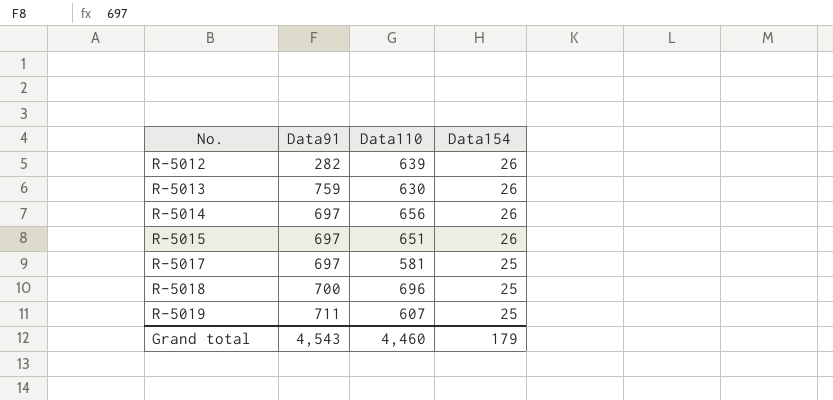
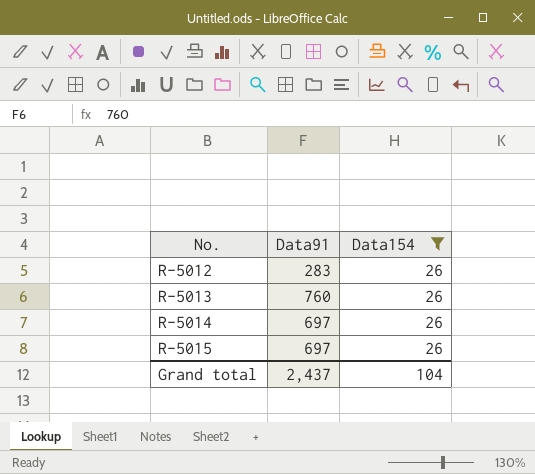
filter: none -> Data154 = 26
column Data110 | position: 3 -> none
R-5012 | Data91: 282 -> 283
R-5013 | Data91: 759 -> 760
Grand total | Data91: 4,543 -> 2,437
Grand total | Data154: 179 -> 104

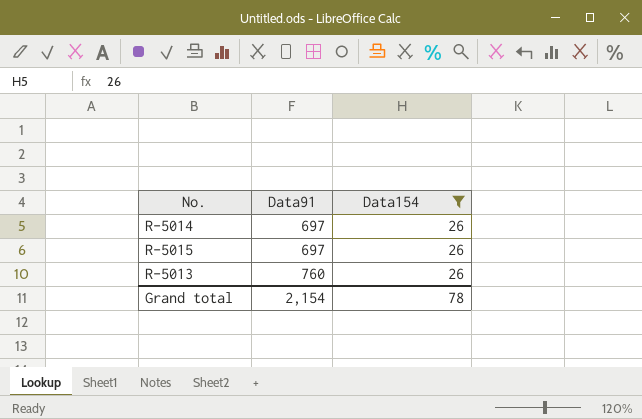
row order: No. ascending -> Data91 ascending
row R-5012: 283 | 26 -> none
Grand total | Data91: 2,437 -> 2,154
Grand total | Data154: 104 -> 78

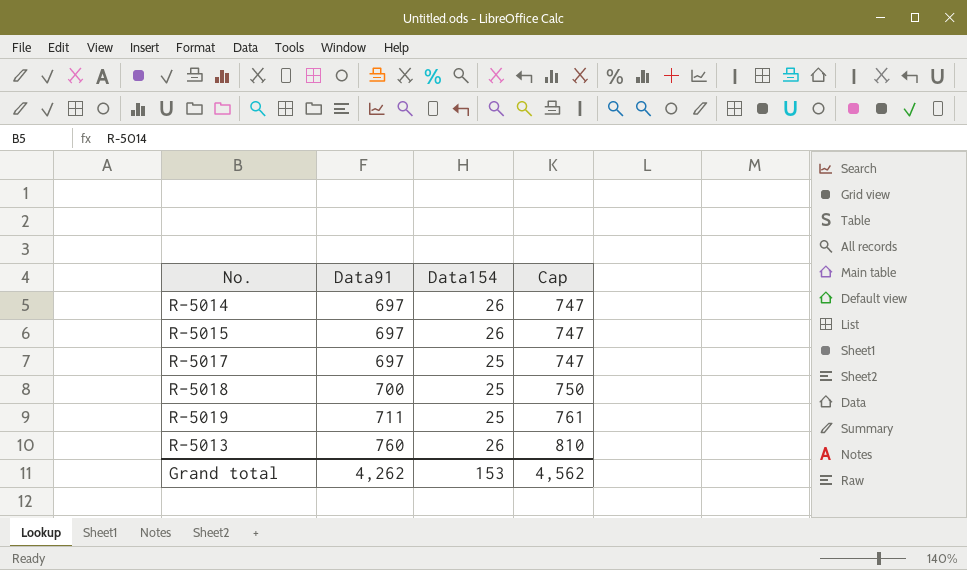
filter: Data154 = 26 -> none
column Cap | formula: none -> [Data91] + 50
Grand total | Data91: 2,154 -> 4,262
Grand total | Data154: 78 -> 153

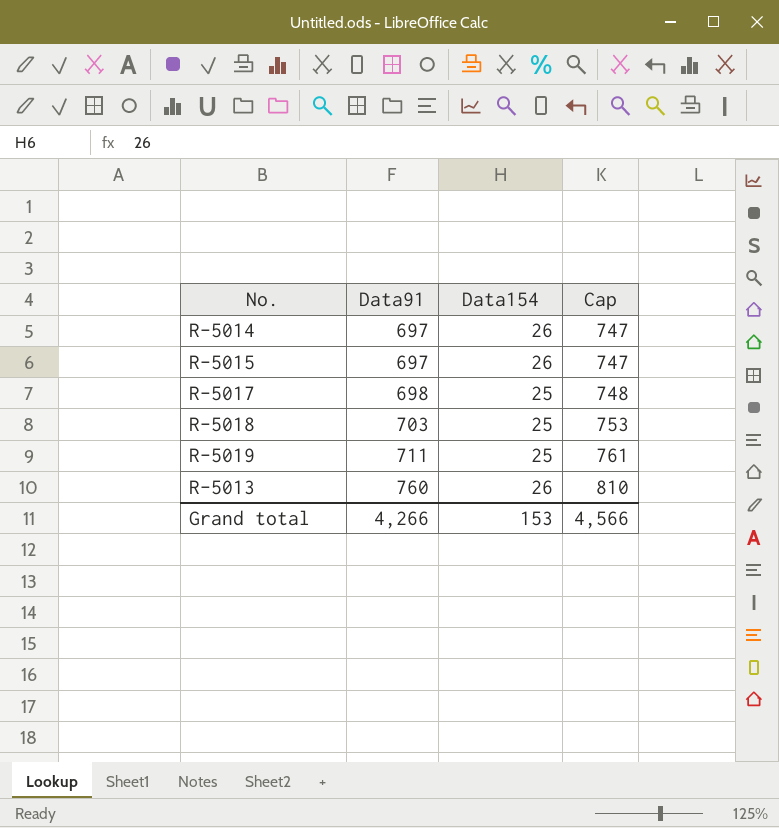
R-5017 | Data91: 697 -> 698
R-5017 | Cap: 747 -> 748
R-5018 | Data91: 700 -> 703
R-5018 | Cap: 750 -> 753
Grand total | Data91: 4,262 -> 4,266
Grand total | Cap: 4,562 -> 4,566

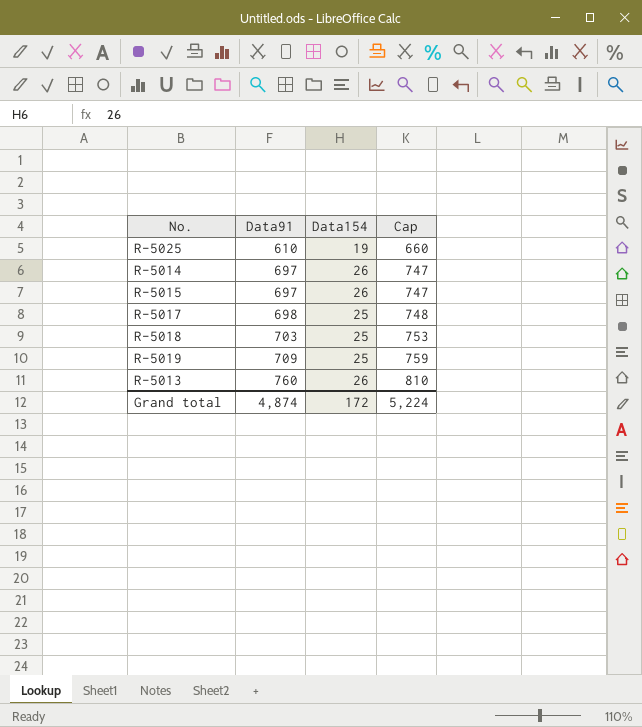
row R-5025: none -> 610 | 19 | 660
R-5019 | Data91: 711 -> 709
R-5019 | Cap: 761 -> 759
Grand total | Data91: 4,266 -> 4,874
Grand total | Data154: 153 -> 172
Grand total | Cap: 4,566 -> 5,224

